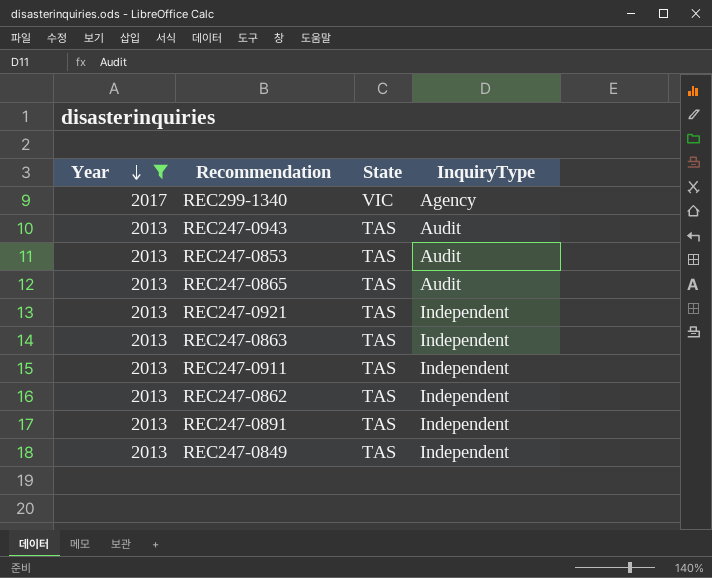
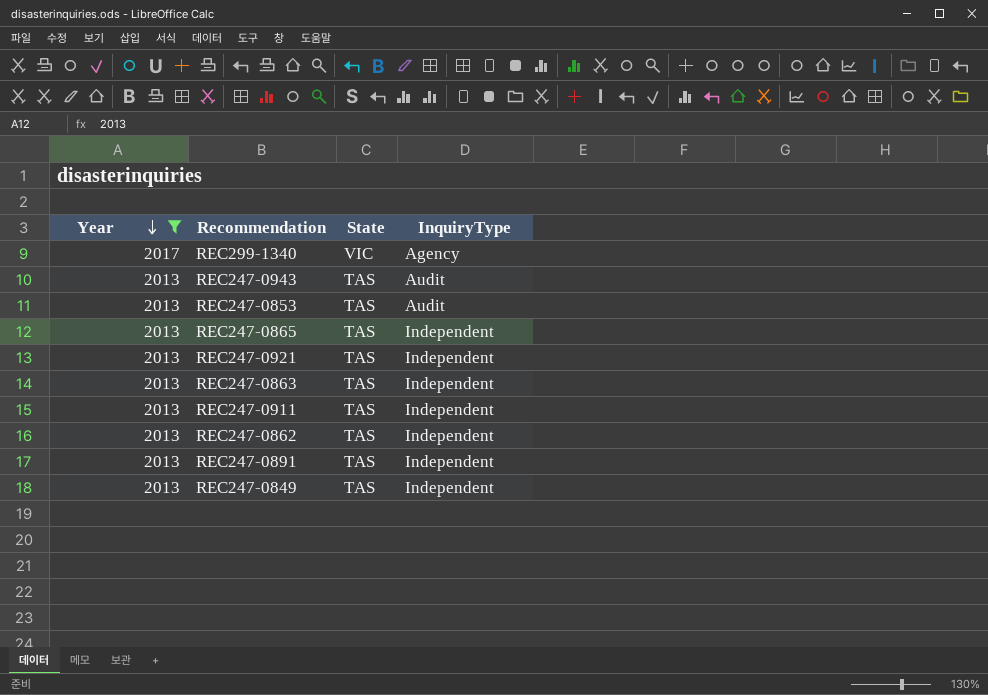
REC247-0865 | InquiryType: Audit -> Independent

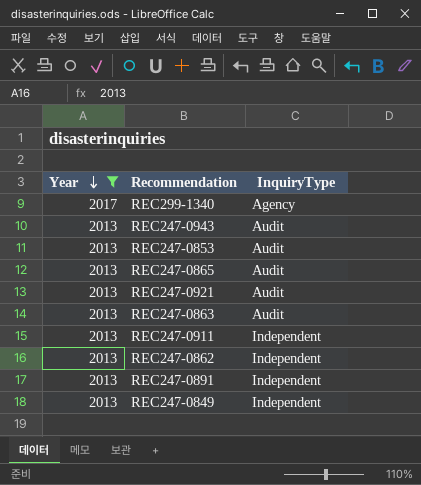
column State | position: 3 -> none
REC247-0865 | InquiryType: Independent -> Audit
REC247-0921 | InquiryType: Independent -> Audit
REC247-0863 | InquiryType: Independent -> Audit

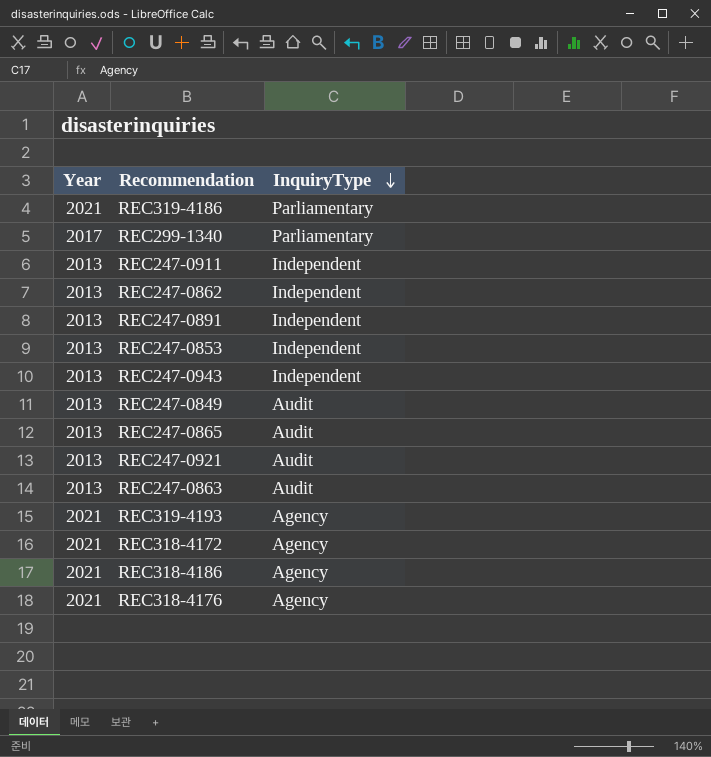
filter: Year != 2021 -> none
row order: Year descending -> InquiryType descending
REC299-1340 | InquiryType: Agency -> Parliamentary
REC247-0853 | InquiryType: Audit -> Independent
REC247-0943 | InquiryType: Audit -> Independent
REC247-0849 | InquiryType: Independent -> Audit

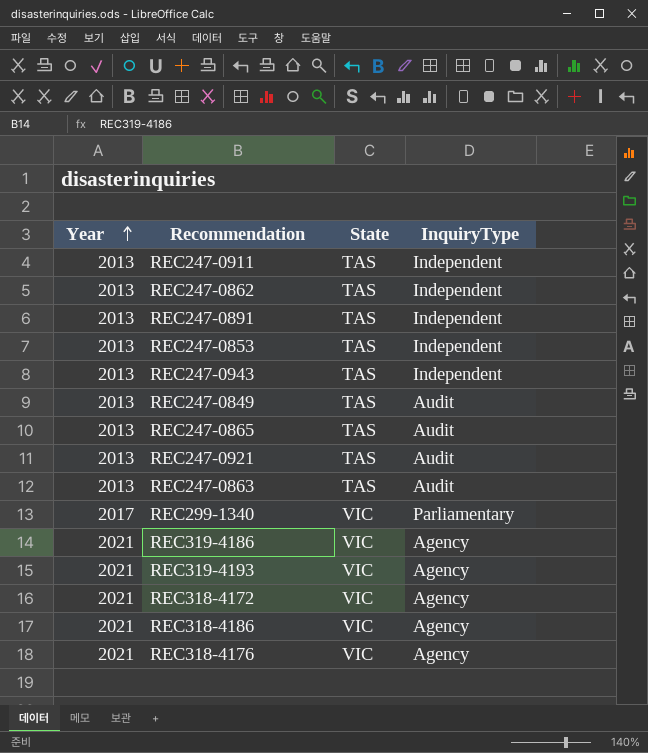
row order: InquiryType descending -> Year ascending
column State | position: none -> 3
REC319-4186 | InquiryType: Parliamentary -> Agency

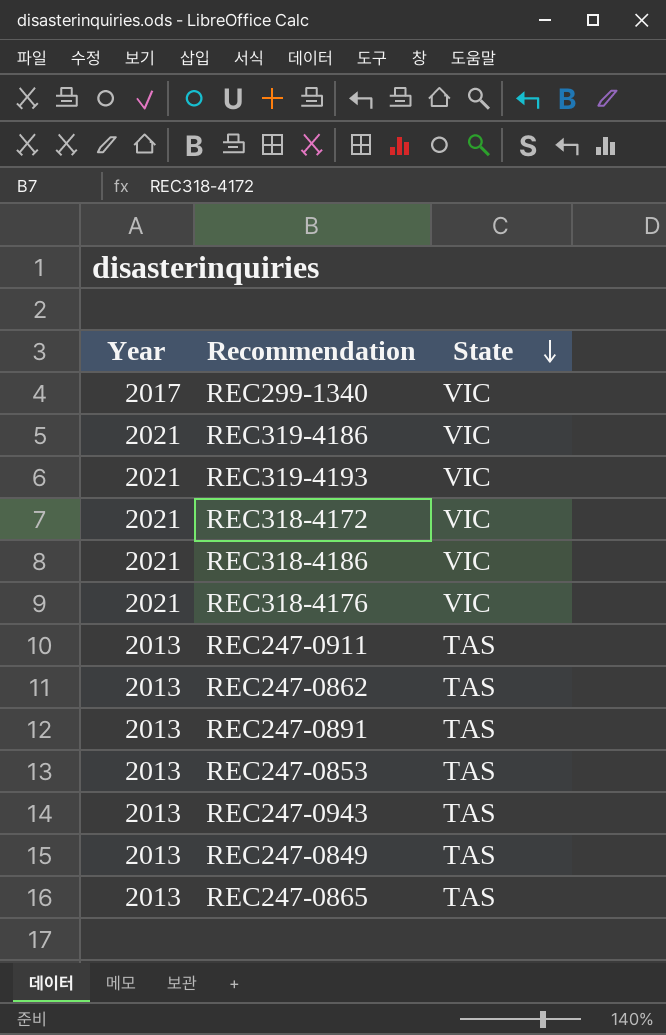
row order: Year ascending -> State descending
column InquiryType | position: 4 -> none
row REC247-0921: 2013 | TAS | Audit -> none
row REC247-0863: 2013 | TAS | Audit -> none

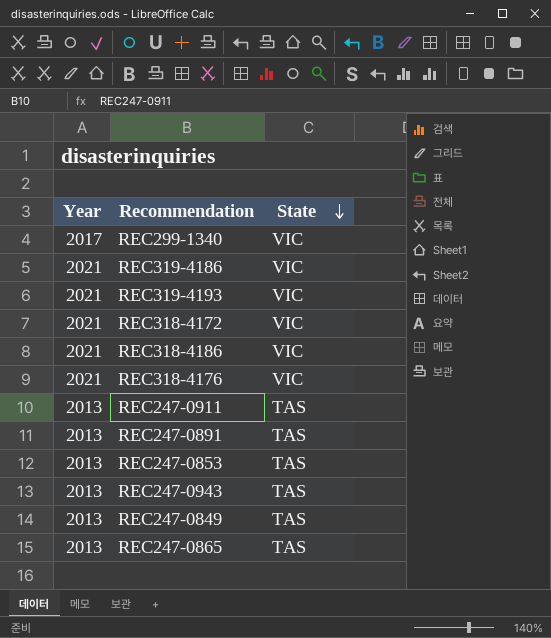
row REC247-0862: 2013 | TAS -> none

